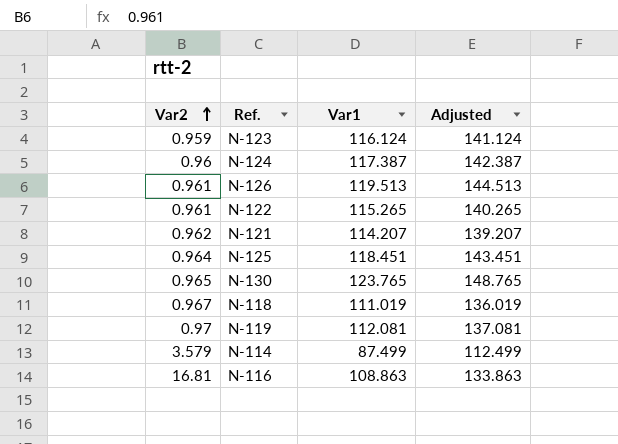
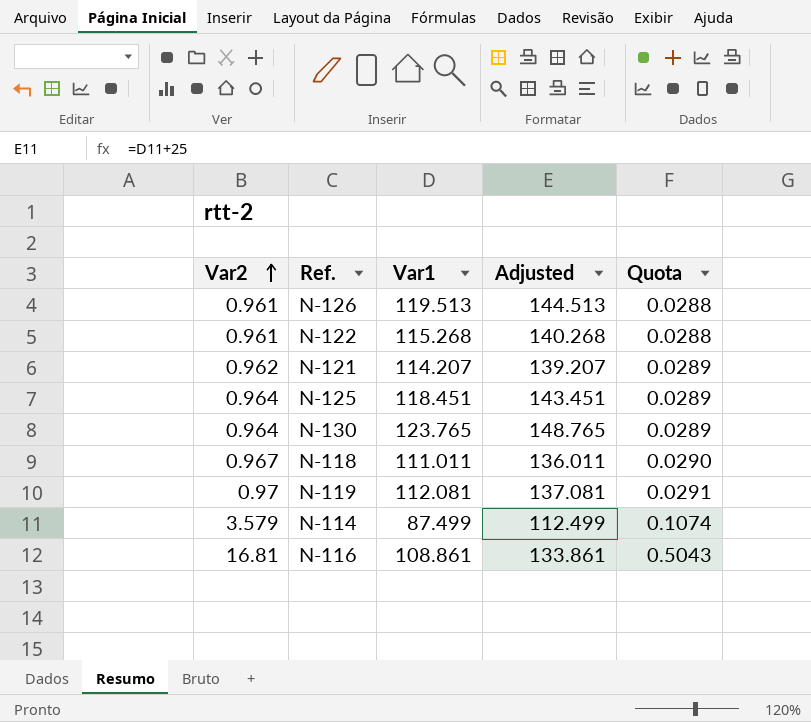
column Quota | formula: none -> [Var2] * 0.03
row N-123: 0.959 | 116.124 | 141.124 -> none
row N-124: 0.96 | 117.387 | 142.387 -> none
N-122 | Var1: 115.265 -> 115.268
N-122 | Adjusted: 140.265 -> 140.268
N-130 | Var2: 0.965 -> 0.964
N-118 | Var1: 111.019 -> 111.011
N-118 | Adjusted: 136.019 -> 136.011
N-116 | Var1: 108.863 -> 108.861
N-116 | Adjusted: 133.863 -> 133.861

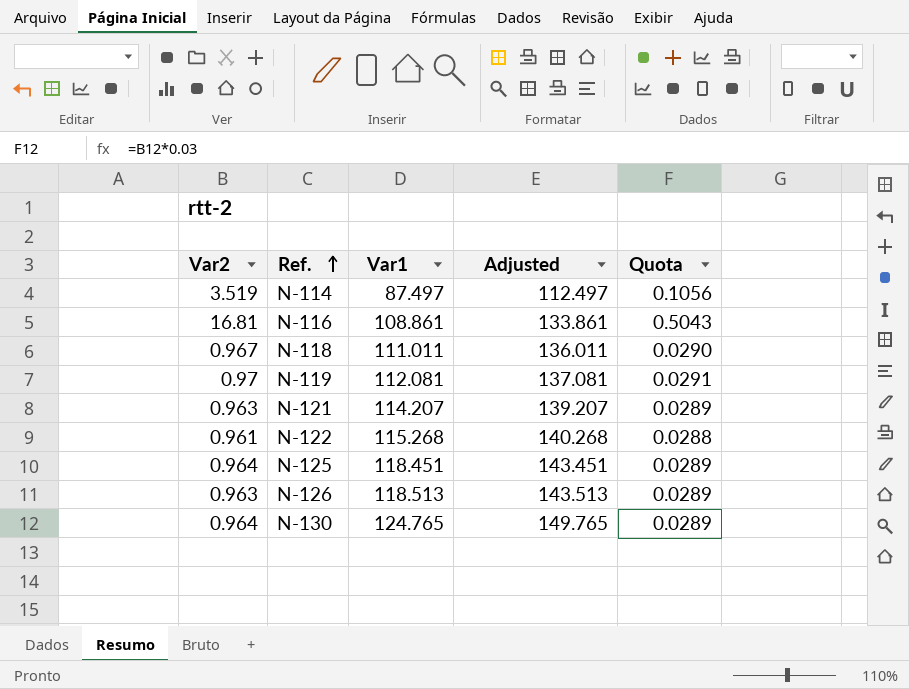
row order: Var2 ascending -> Ref. ascending
N-114 | Var2: 3.579 -> 3.519
N-114 | Var1: 87.499 -> 87.497
N-114 | Adjusted: 112.499 -> 112.497
N-114 | Quota: 0.1074 -> 0.1056
N-121 | Var2: 0.962 -> 0.963
N-126 | Var2: 0.961 -> 0.963
N-126 | Var1: 119.513 -> 118.513
N-126 | Adjusted: 144.513 -> 143.513
N-126 | Quota: 0.0288 -> 0.0289
N-130 | Var1: 123.765 -> 124.765
N-130 | Adjusted: 148.765 -> 149.765

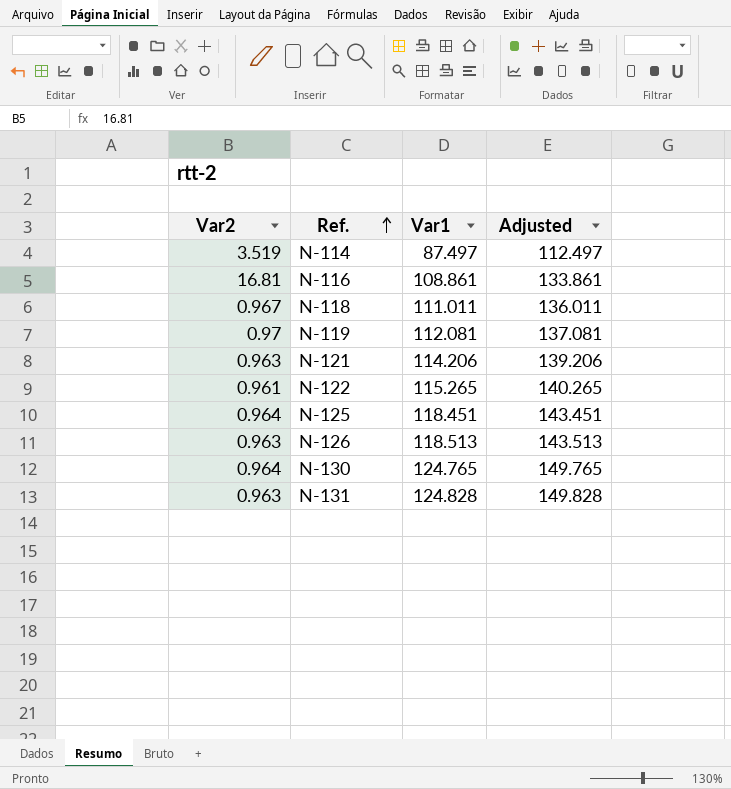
column Quota | formula: [Var2] * 0.03 -> none
N-121 | Var1: 114.207 -> 114.206
N-121 | Adjusted: 139.207 -> 139.206
N-122 | Var1: 115.268 -> 115.265
N-122 | Adjusted: 140.268 -> 140.265
row N-131: none -> 0.963 | 124.828 | 149.828

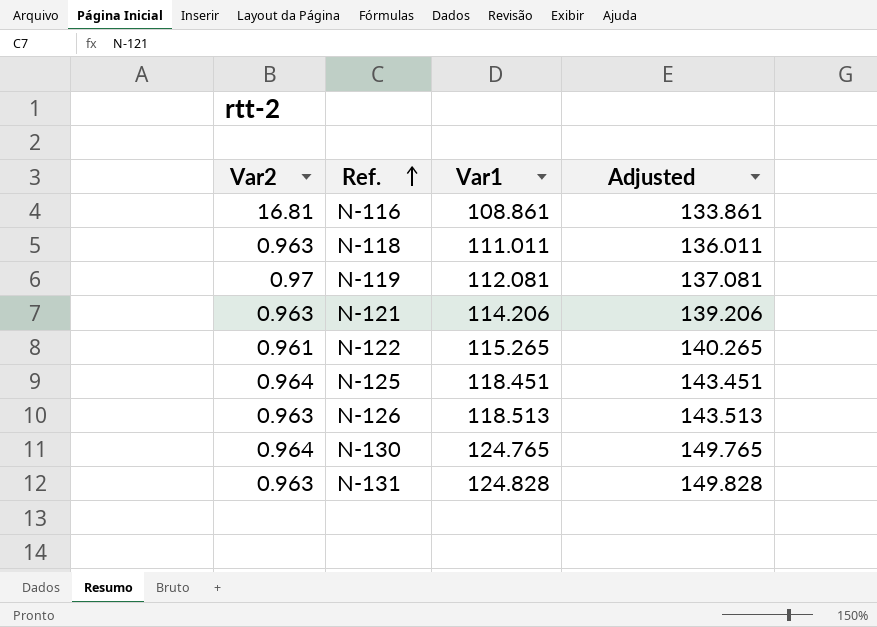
row N-114: 3.519 | 87.497 | 112.497 -> none
N-118 | Var2: 0.967 -> 0.963

